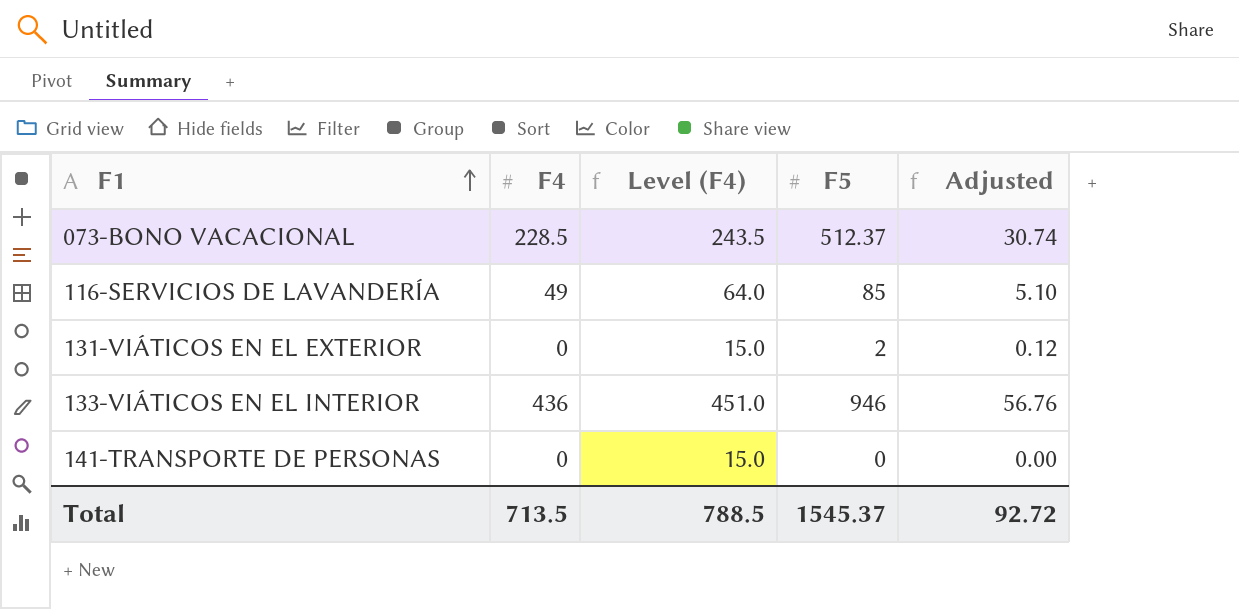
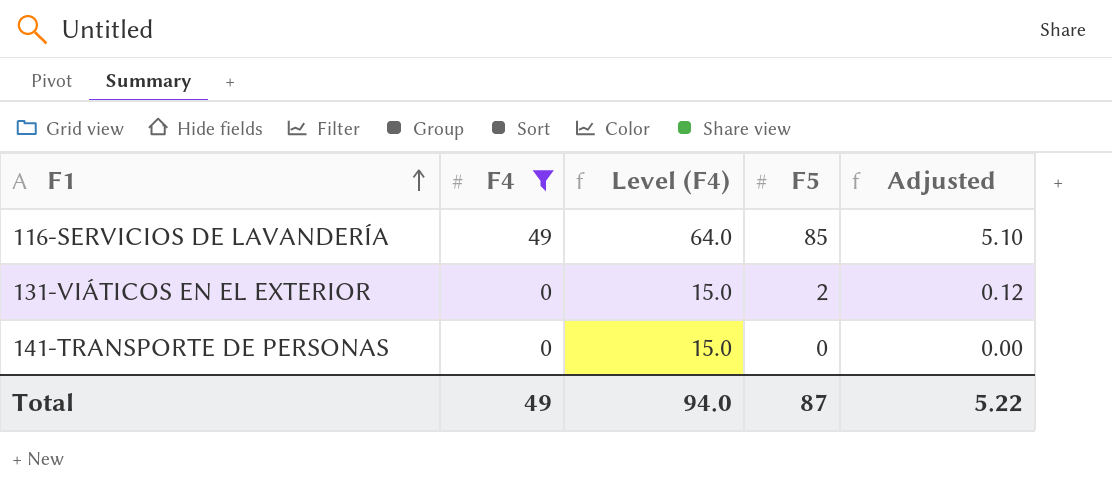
filter: none -> F4 <= 49
Total | F4: 713.5 -> 49
Total | Level (F4): 788.5 -> 94.0
Total | F5: 1545.37 -> 87
Total | Adjusted: 92.72 -> 5.22

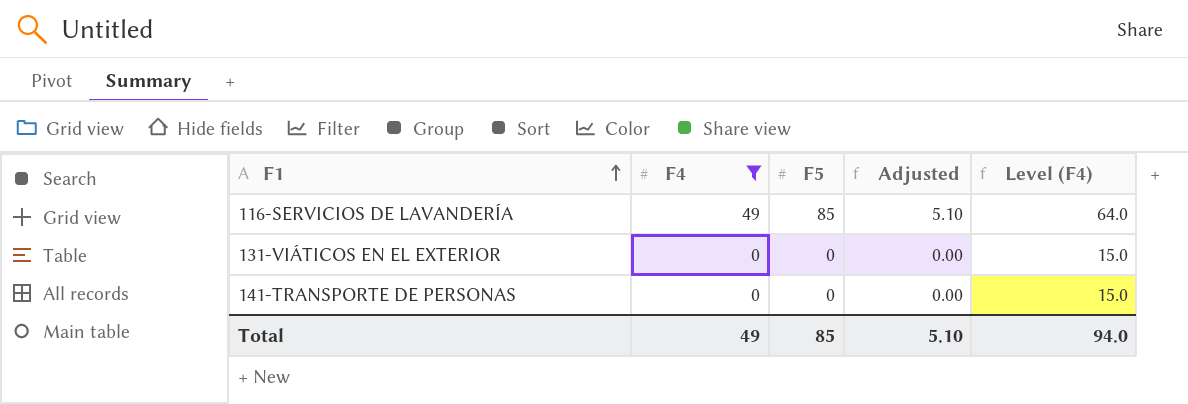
column Level (F4) | position: 3 -> 5
131-VIÁTICOS EN EL EXTERIOR | F5: 2 -> 0
131-VIÁTICOS EN EL EXTERIOR | Adjusted: 0.12 -> 0.00
Total | F5: 87 -> 85
Total | Adjusted: 5.22 -> 5.10

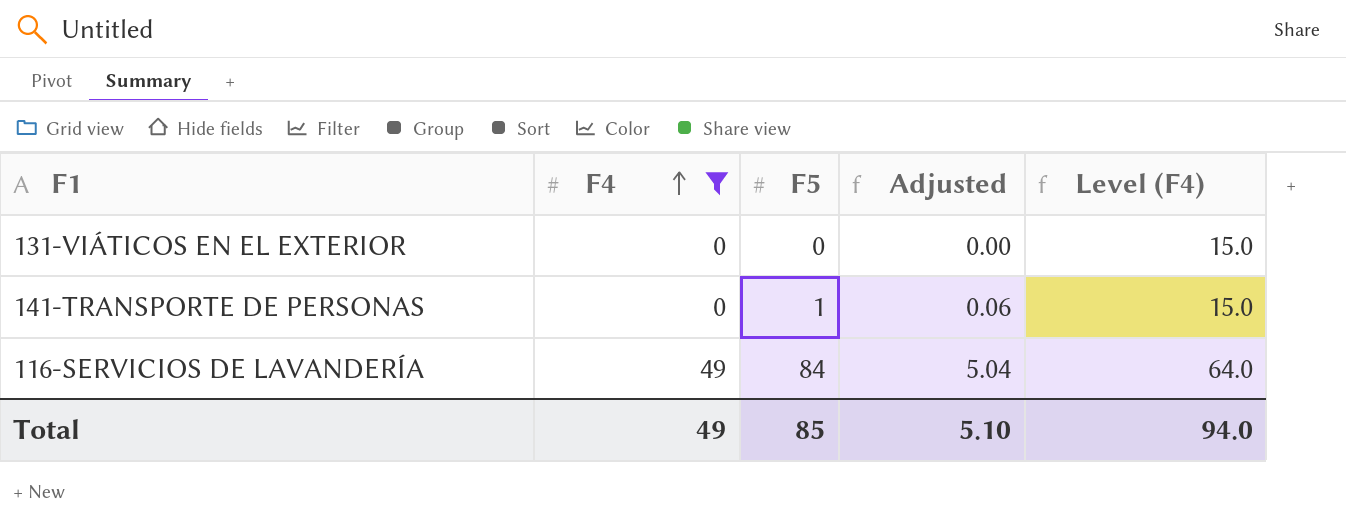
row order: F1 ascending -> F4 ascending
141-TRANSPORTE DE PERSONAS | F5: 0 -> 1
141-TRANSPORTE DE PERSONAS | Adjusted: 0.00 -> 0.06
116-SERVICIOS DE LAVANDERÍA | F5: 85 -> 84
116-SERVICIOS DE LAVANDERÍA | Adjusted: 5.10 -> 5.04

